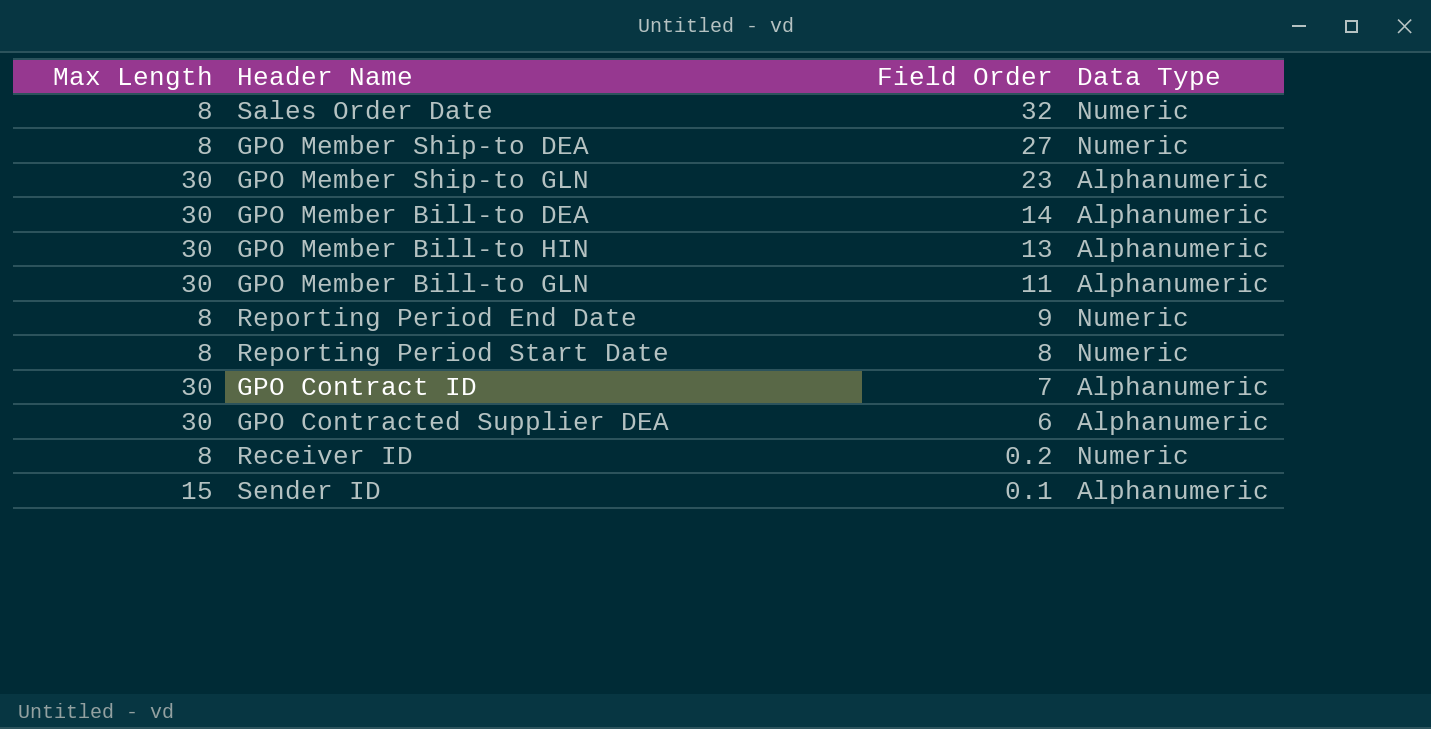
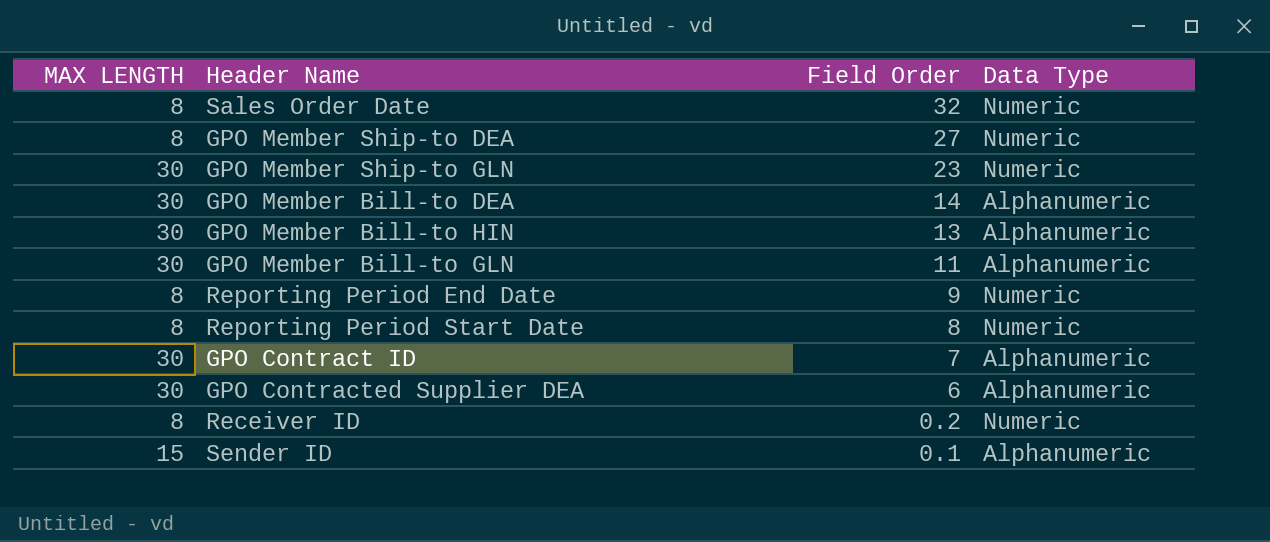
column name: Max Length -> MAX LENGTH
GPO Member Ship-to GLN | Data Type: Alphanumeric -> Numeric

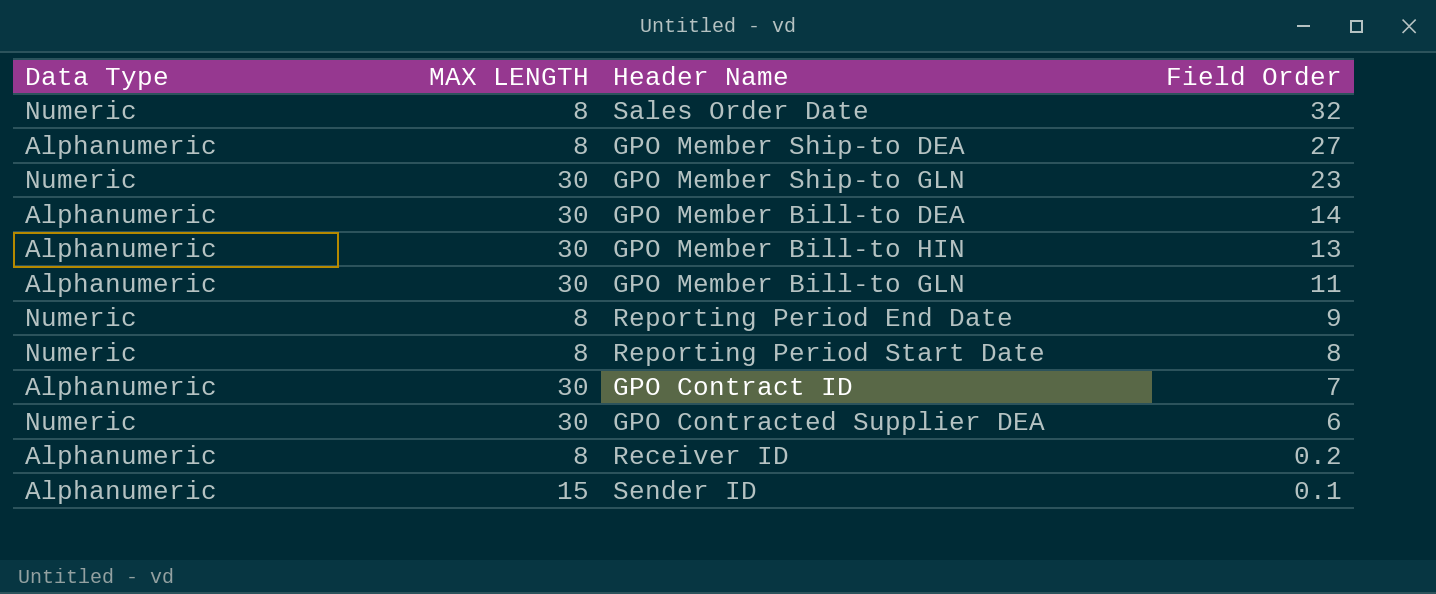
column Data Type | position: 4 -> 1
GPO Member Ship-to DEA | Data Type: Numeric -> Alphanumeric
GPO Contracted Supplier DEA | Data Type: Alphanumeric -> Numeric
Receiver ID | Data Type: Numeric -> Alphanumeric

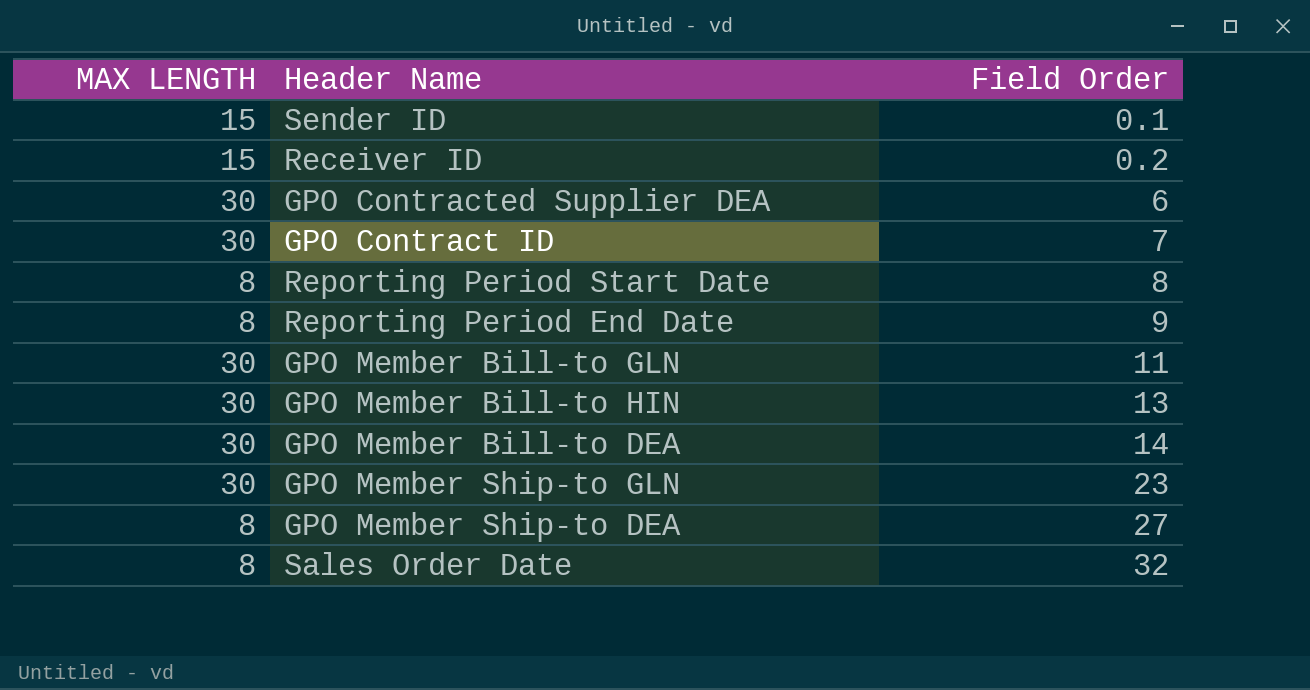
row order: Field Order descending -> Field Order ascending
column Data Type | position: 1 -> none
Receiver ID | MAX LENGTH: 8 -> 15

